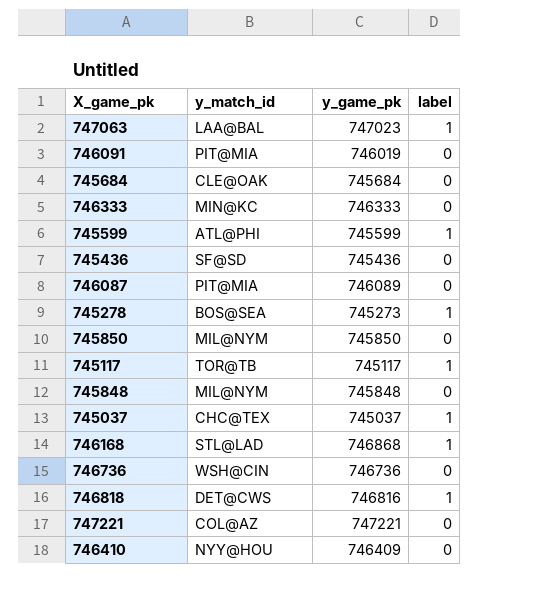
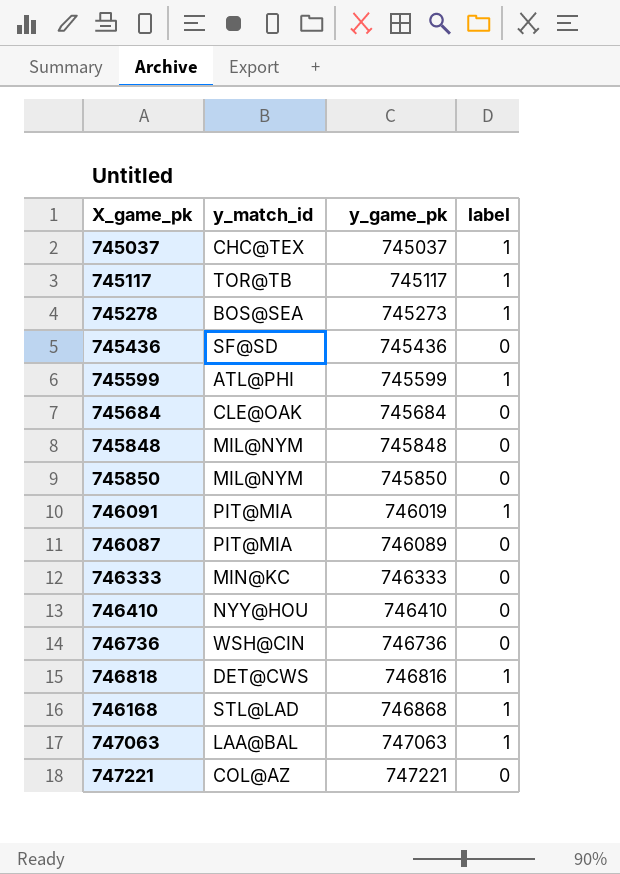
row order: none -> y_game_pk ascending
746091 | label: 0 -> 1
746410 | y_game_pk: 746409 -> 746410
747063 | y_game_pk: 747023 -> 747063

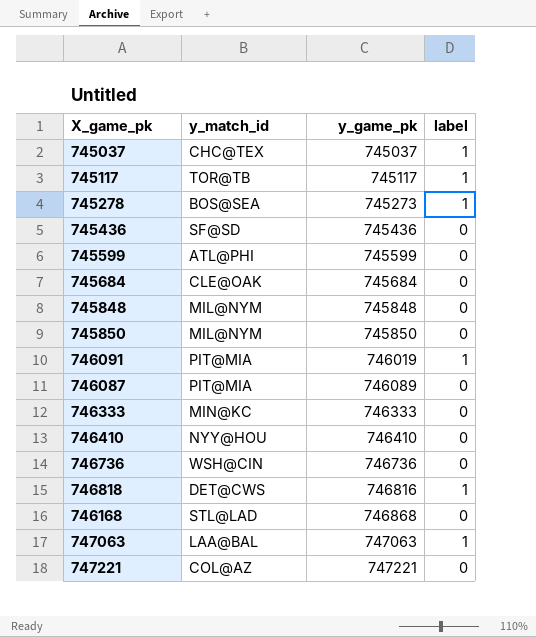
745599 | label: 1 -> 0
746168 | label: 1 -> 0

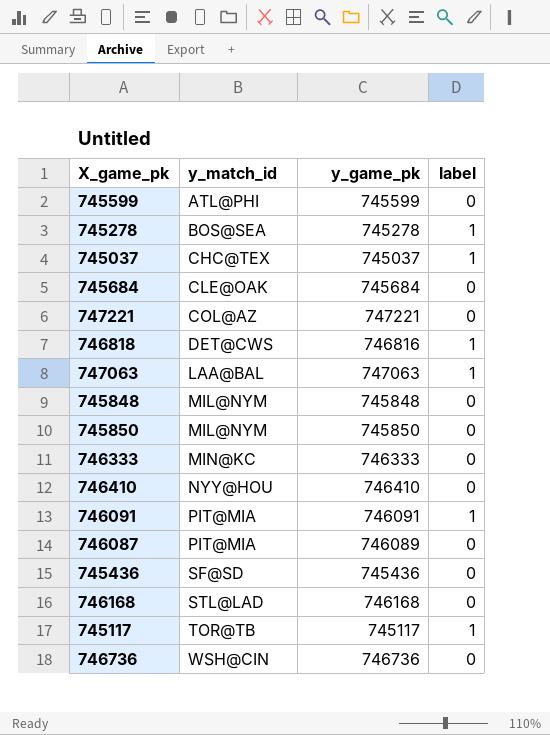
row order: y_game_pk ascending -> y_match_id ascending
745278 | y_game_pk: 745273 -> 745278
746091 | y_game_pk: 746019 -> 746091
746168 | y_game_pk: 746868 -> 746168

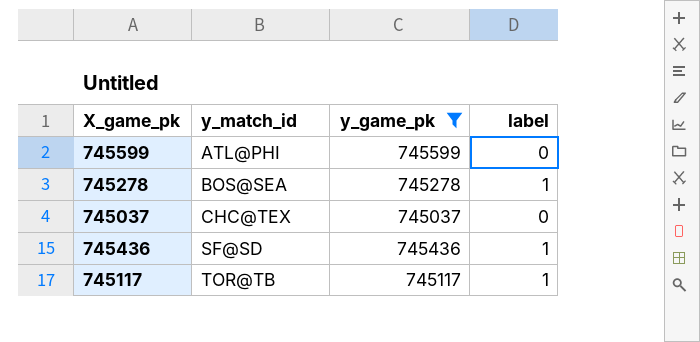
filter: none -> y_game_pk <= 745599
745037 | label: 1 -> 0
745436 | label: 0 -> 1

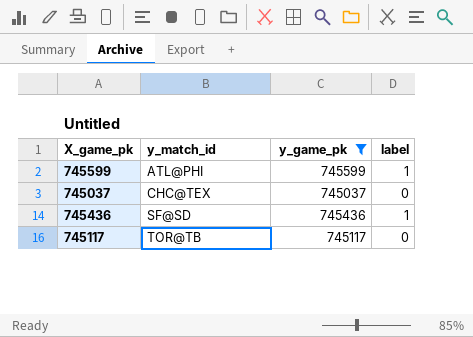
row 745278: BOS@SEA | 745278 | 1 -> none
745599 | label: 0 -> 1
745117 | label: 1 -> 0

